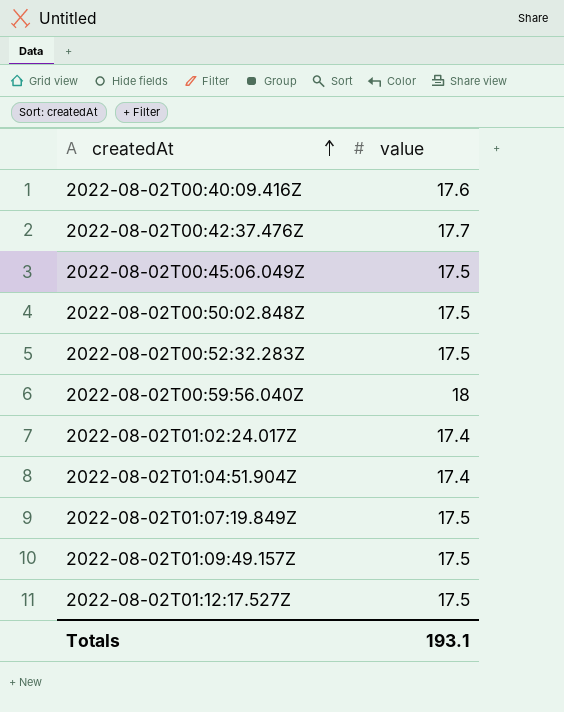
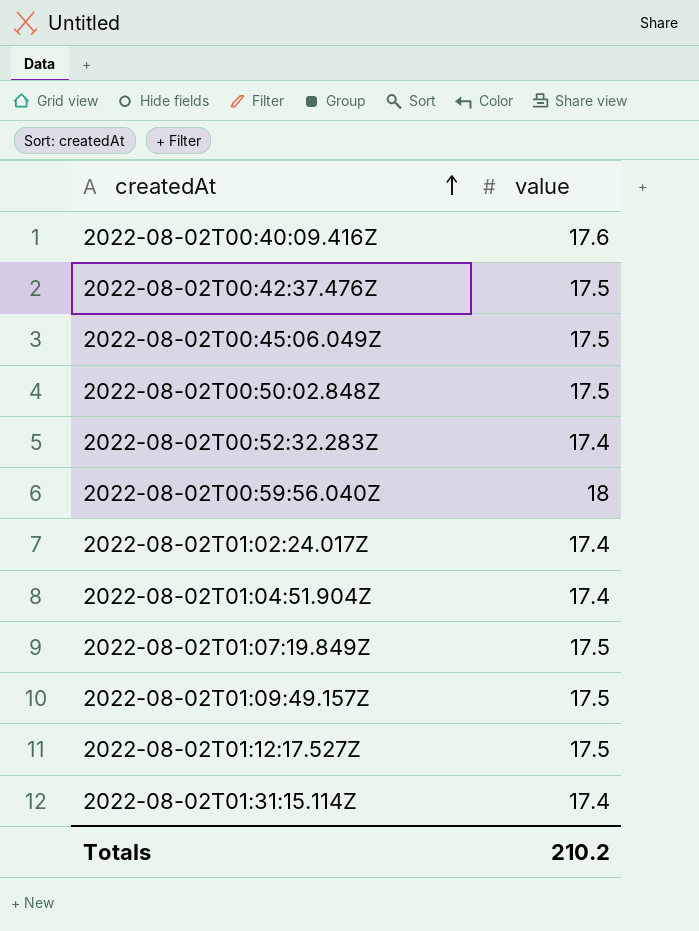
2022-08-02T00:42:37.476Z | value: 17.7 -> 17.5
2022-08-02T00:52:32.283Z | value: 17.5 -> 17.4
row 2022-08-02T01:31:15.114Z: none -> 17.4
Totals | value: 193.1 -> 210.2

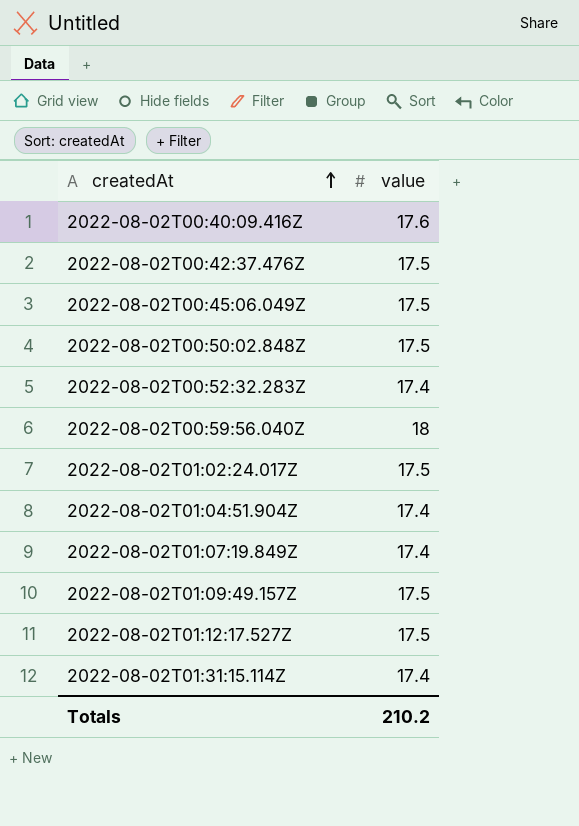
2022-08-02T01:02:24.017Z | value: 17.4 -> 17.5
2022-08-02T01:07:19.849Z | value: 17.5 -> 17.4

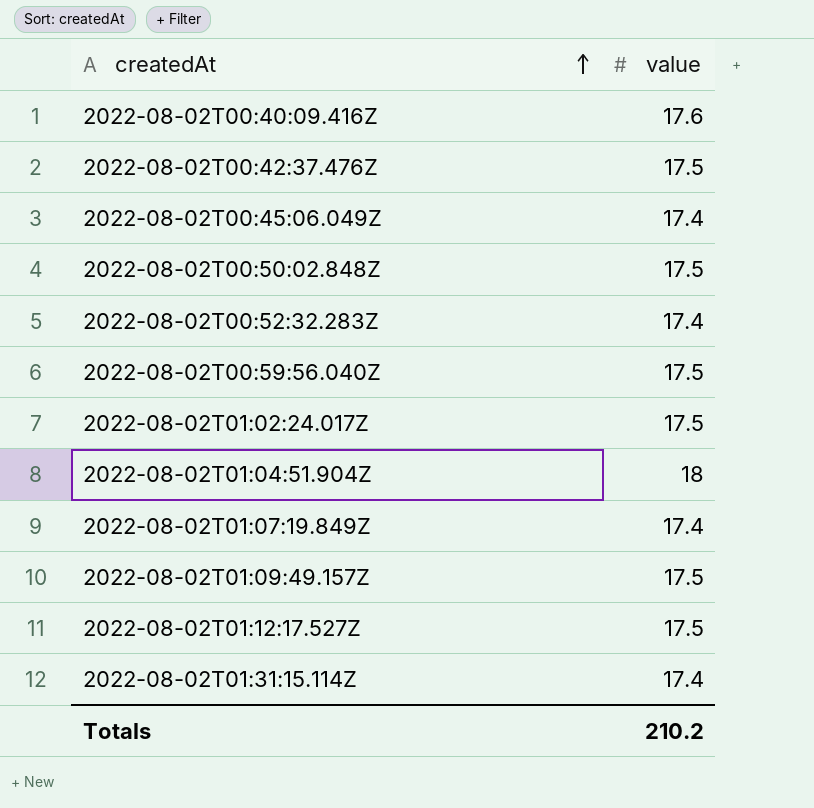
2022-08-02T00:45:06.049Z | value: 17.5 -> 17.4
2022-08-02T00:59:56.040Z | value: 18 -> 17.5
2022-08-02T01:04:51.904Z | value: 17.4 -> 18

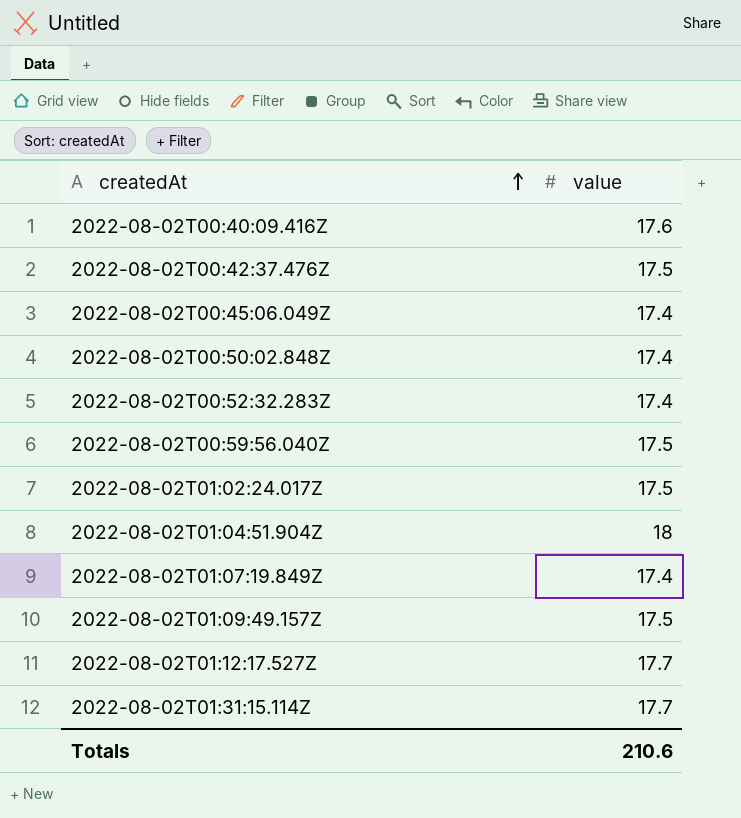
2022-08-02T00:50:02.848Z | value: 17.5 -> 17.4
2022-08-02T01:12:17.527Z | value: 17.5 -> 17.7
2022-08-02T01:31:15.114Z | value: 17.4 -> 17.7
Totals | value: 210.2 -> 210.6

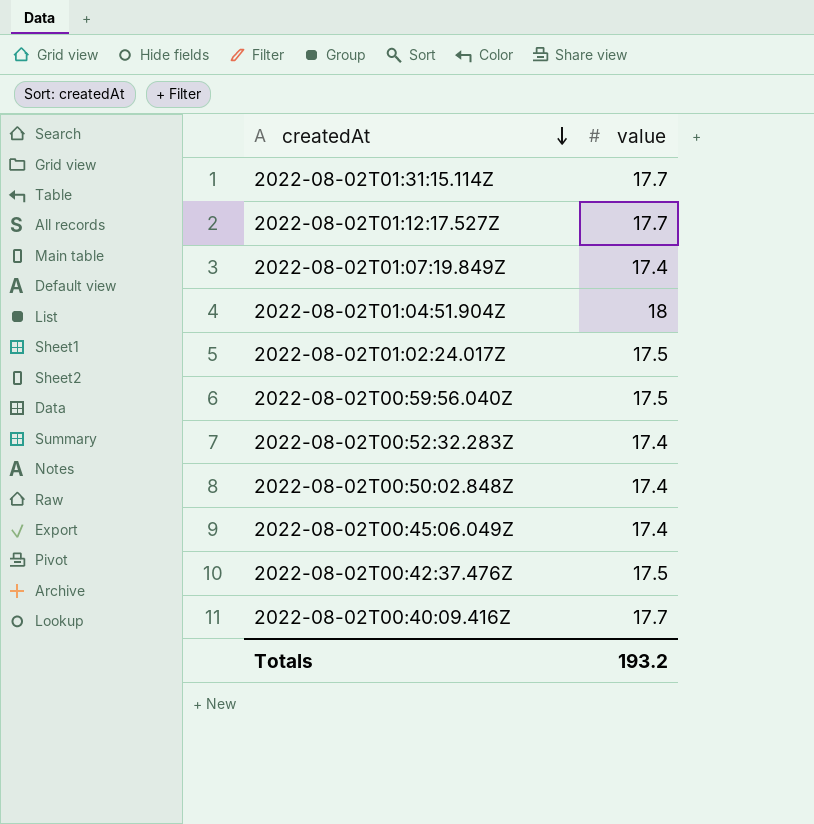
row order: createdAt ascending -> createdAt descending
row 2022-08-02T01:09:49.157Z: 17.5 -> none
2022-08-02T00:40:09.416Z | value: 17.6 -> 17.7
Totals | value: 210.6 -> 193.2

